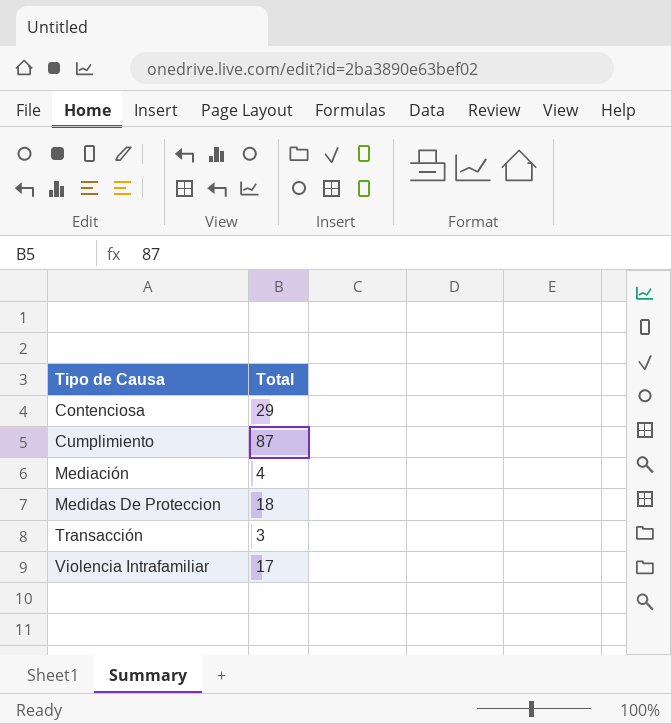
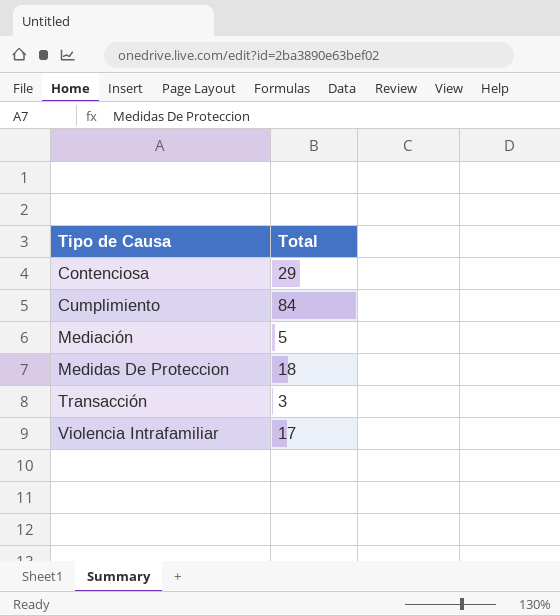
Cumplimiento | Total: 87 -> 84
Mediación | Total: 4 -> 5

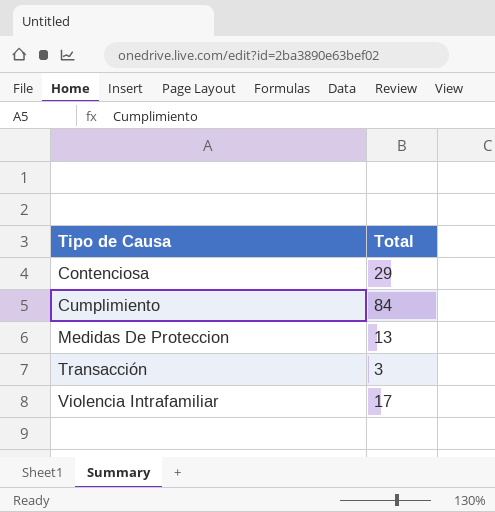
row Mediación: 5 -> none
Medidas De Proteccion | Total: 18 -> 13

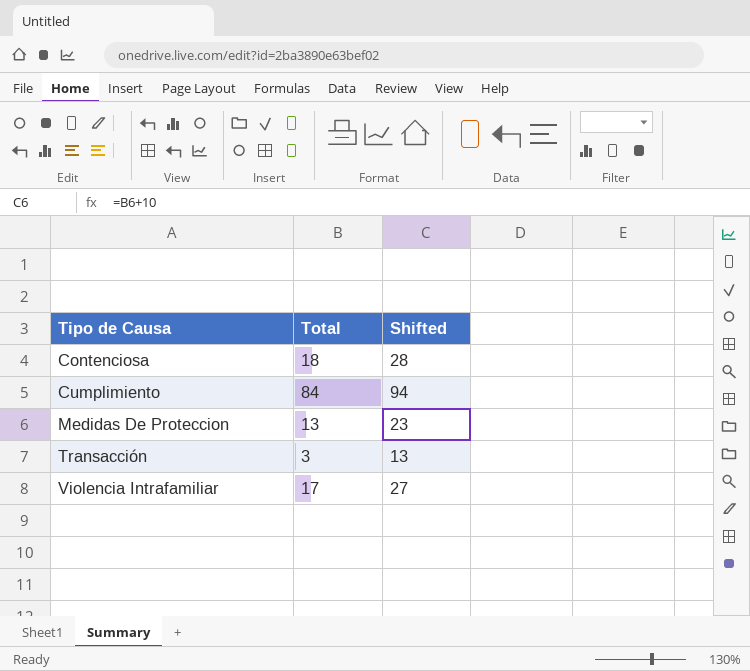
column Shifted | formula: none -> [Total] + 10
Contenciosa | Total: 29 -> 18

